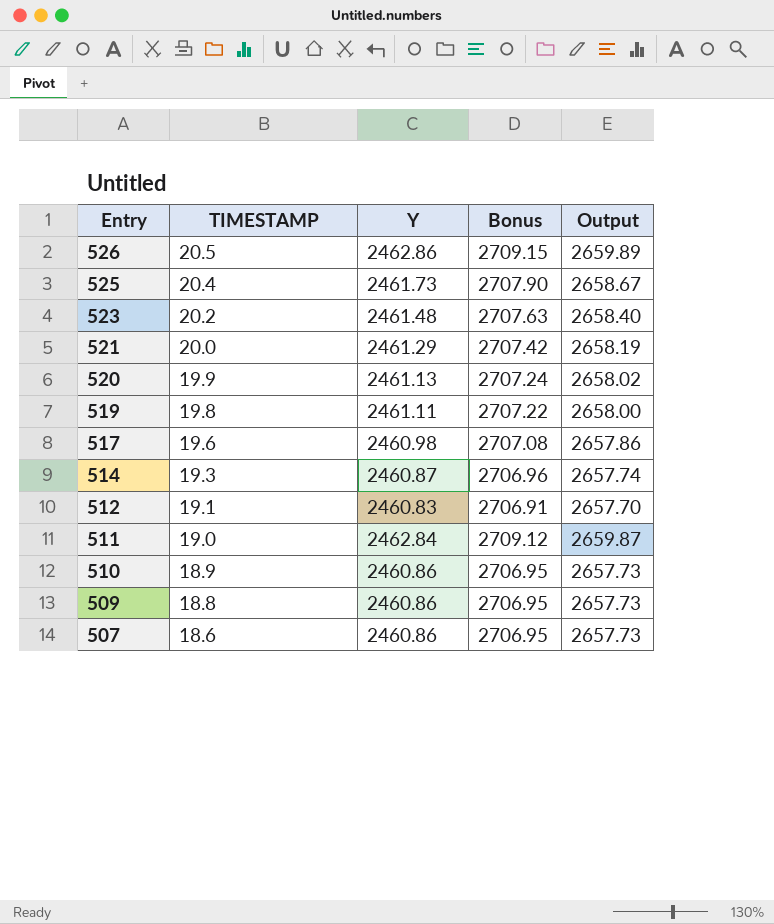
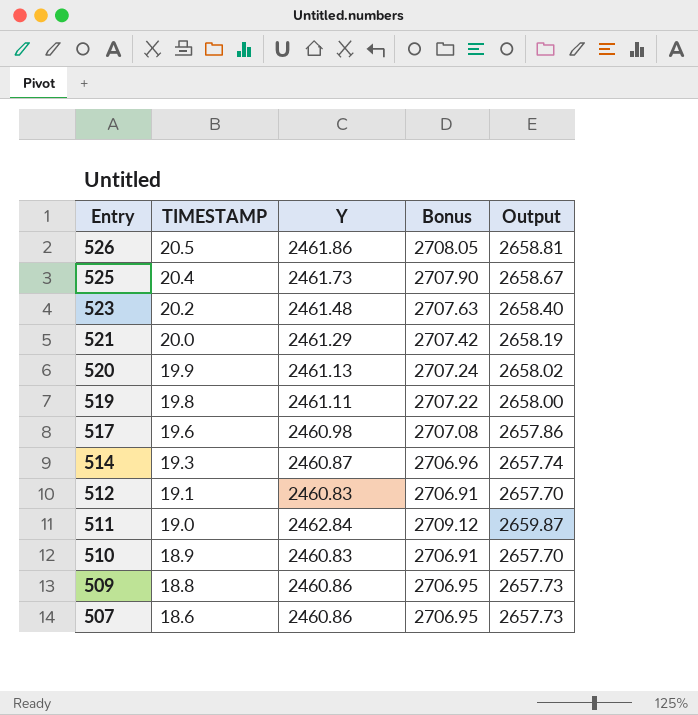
526 | Y: 2462.86 -> 2461.86
526 | Bonus: 2709.15 -> 2708.05
526 | Output: 2659.89 -> 2658.81
510 | Y: 2460.86 -> 2460.83
510 | Bonus: 2706.95 -> 2706.91
510 | Output: 2657.73 -> 2657.70

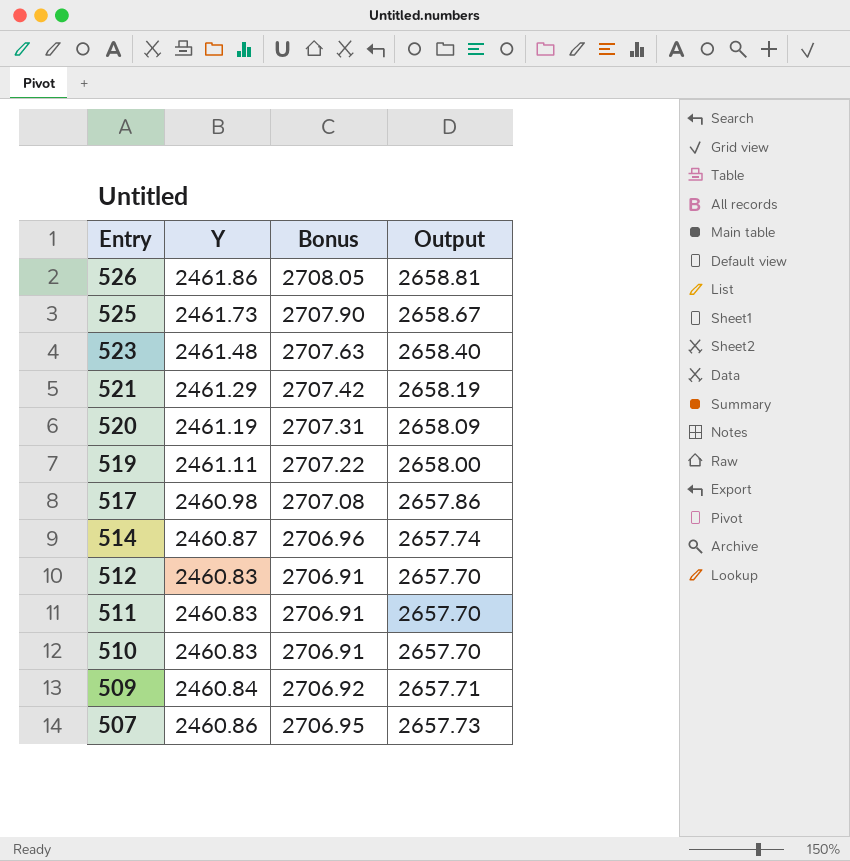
column TIMESTAMP | position: 2 -> none
520 | Y: 2461.13 -> 2461.19
520 | Bonus: 2707.24 -> 2707.31
520 | Output: 2658.02 -> 2658.09
511 | Y: 2462.84 -> 2460.83
511 | Bonus: 2709.12 -> 2706.91
511 | Output: 2659.87 -> 2657.70
509 | Y: 2460.86 -> 2460.84
509 | Bonus: 2706.95 -> 2706.92
509 | Output: 2657.73 -> 2657.71

